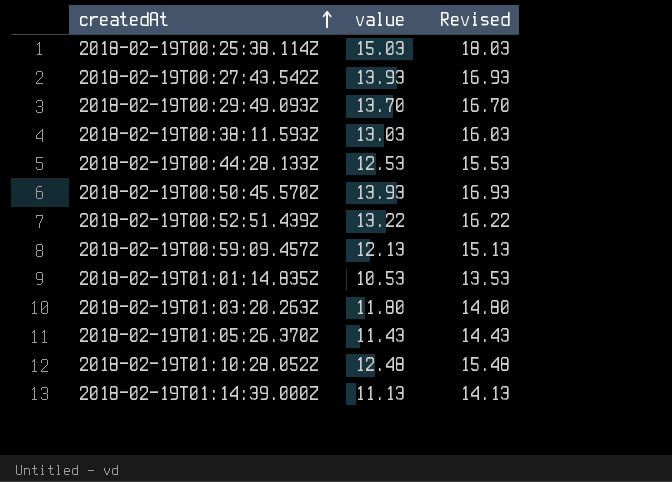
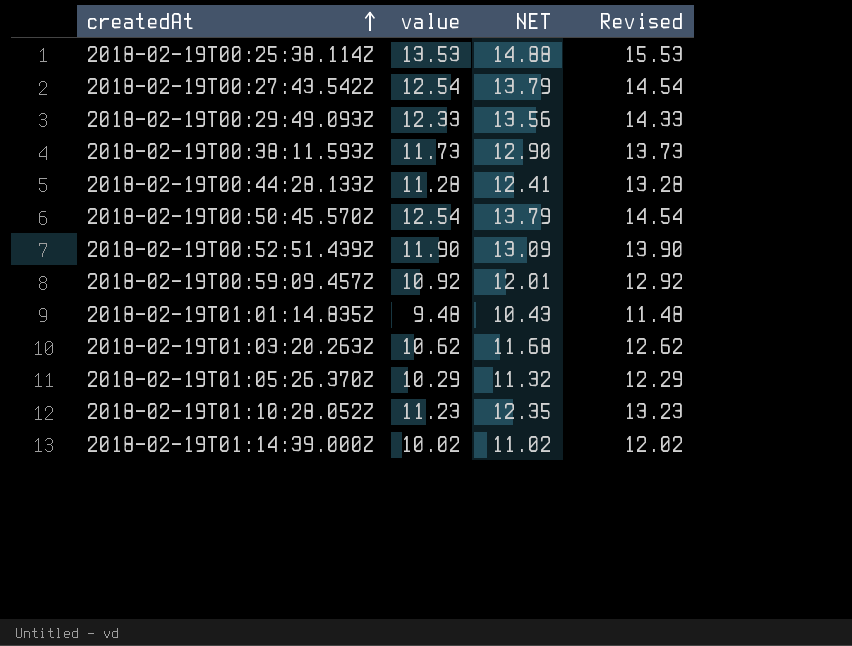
column NET | formula: none -> [value] * 1.1
column Revised | formula: [value] + 3 -> [value] + 2
2018-02-19T00:25:38.114Z | value: 15.03 -> 13.53
2018-02-19T00:27:43.542Z | value: 13.93 -> 12.54
2018-02-19T00:29:49.093Z | value: 13.70 -> 12.33
2018-02-19T00:38:11.593Z | value: 13.03 -> 11.73
2018-02-19T00:44:28.133Z | value: 12.53 -> 11.28
2018-02-19T00:50:45.570Z | value: 13.93 -> 12.54
2018-02-19T00:52:51.439Z | value: 13.22 -> 11.90
2018-02-19T00:59:09.457Z | value: 12.13 -> 10.92
2018-02-19T01:01:14.835Z | value: 10.53 -> 9.48
2018-02-19T01:03:20.263Z | value: 11.80 -> 10.62
2018-02-19T01:05:26.370Z | value: 11.43 -> 10.29
2018-02-19T01:10:28.052Z | value: 12.48 -> 11.23
2018-02-19T01:14:39.000Z | value: 11.13 -> 10.02

